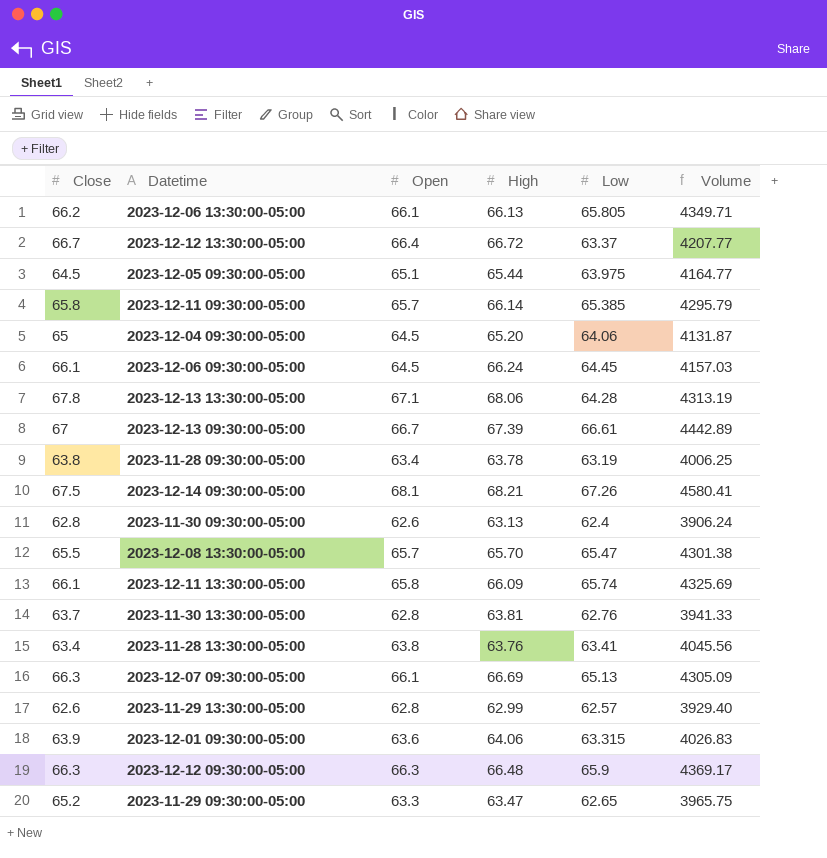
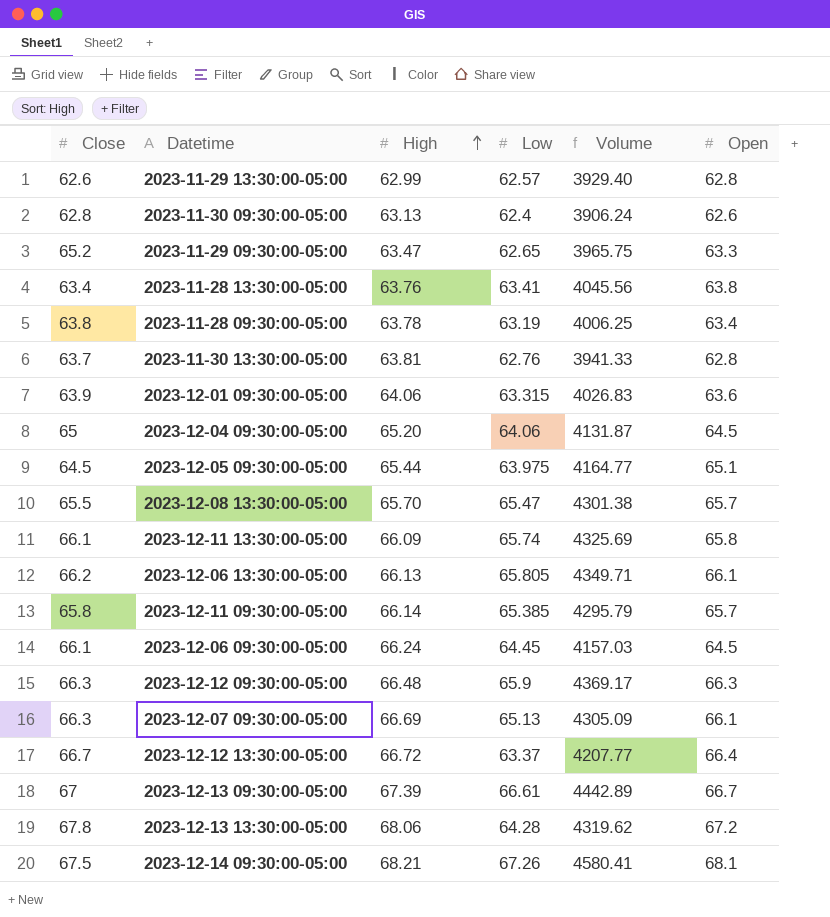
row order: none -> High ascending
column Open | position: 3 -> 6
2023-12-13 13:30:00-05:00 | Volume: 4313.19 -> 4319.62
2023-12-13 13:30:00-05:00 | Open: 67.1 -> 67.2

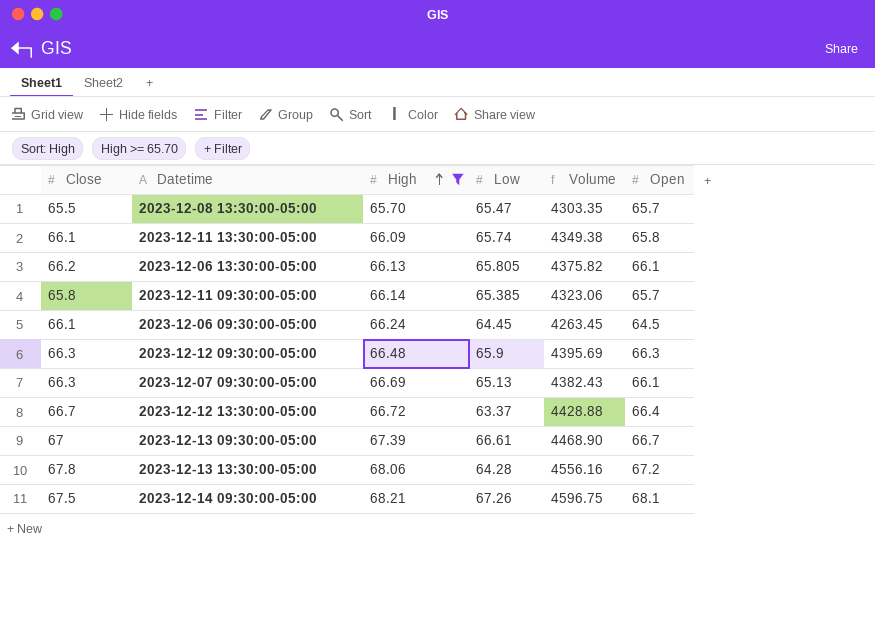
filter: none -> High >= 65.70
column Volume | formula: [Low] * [Open] -> [Close] * [Open]

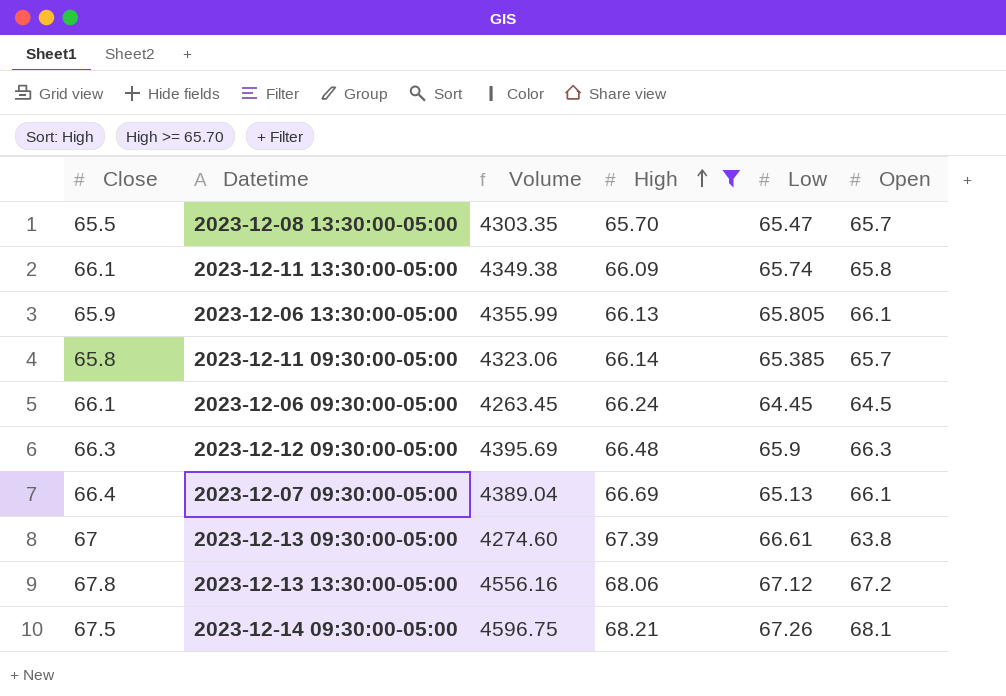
column Volume | position: 5 -> 3
row 2023-12-12 13:30:00-05:00: 66.7 | 66.72 | 63.37 | 4428.88 | 66.4 -> none
2023-12-06 13:30:00-05:00 | Close: 66.2 -> 65.9
2023-12-06 13:30:00-05:00 | Volume: 4375.82 -> 4355.99
2023-12-07 09:30:00-05:00 | Close: 66.3 -> 66.4
2023-12-07 09:30:00-05:00 | Volume: 4382.43 -> 4389.04
2023-12-13 09:30:00-05:00 | Volume: 4468.90 -> 4274.60
2023-12-13 09:30:00-05:00 | Open: 66.7 -> 63.8
2023-12-13 13:30:00-05:00 | Low: 64.28 -> 67.12

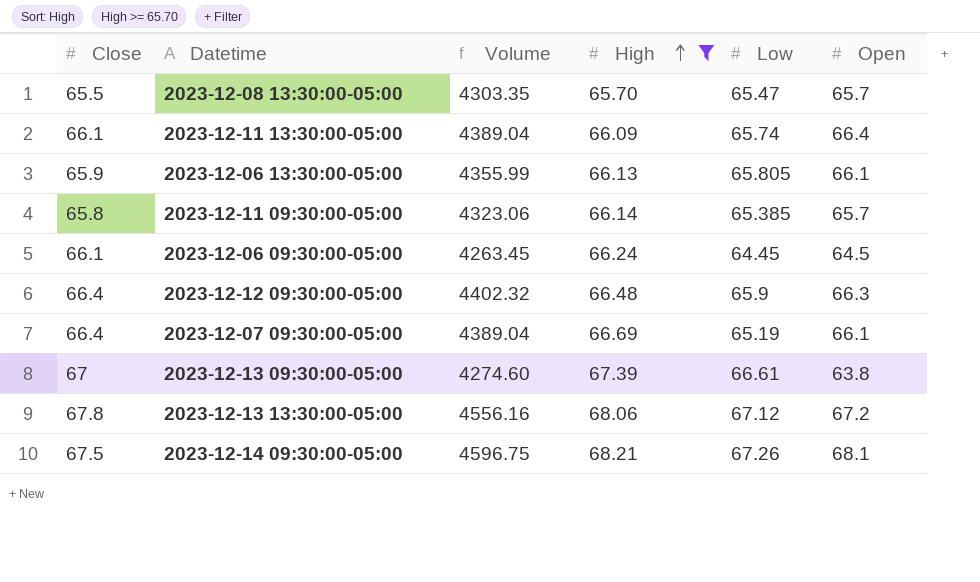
2023-12-11 13:30:00-05:00 | Volume: 4349.38 -> 4389.04
2023-12-11 13:30:00-05:00 | Open: 65.8 -> 66.4
2023-12-12 09:30:00-05:00 | Close: 66.3 -> 66.4
2023-12-12 09:30:00-05:00 | Volume: 4395.69 -> 4402.32
2023-12-07 09:30:00-05:00 | Low: 65.13 -> 65.19

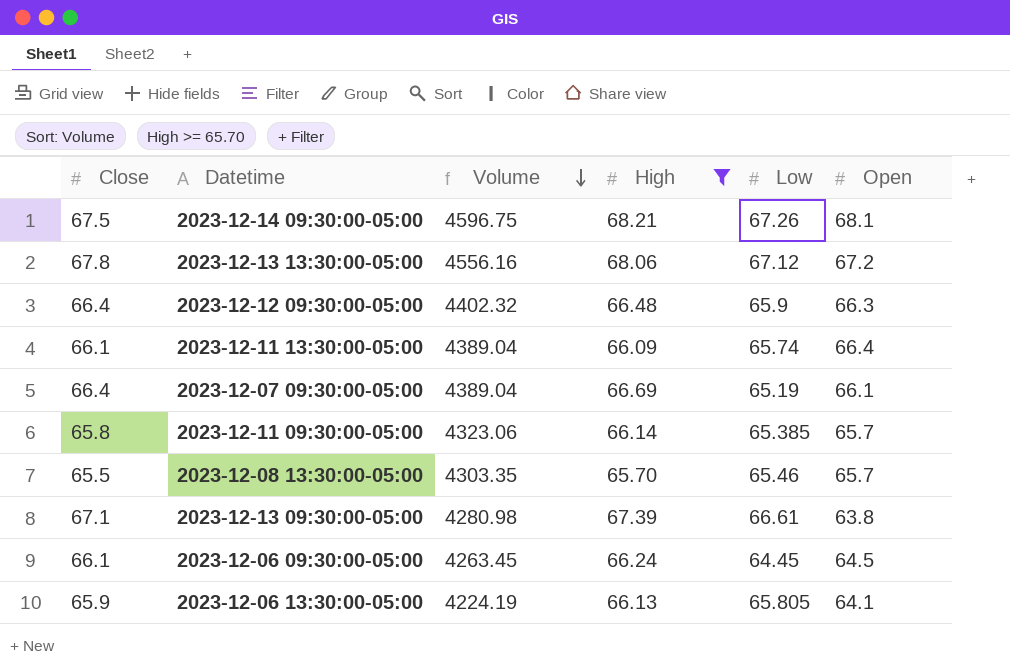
row order: High ascending -> Volume descending
2023-12-08 13:30:00-05:00 | Low: 65.47 -> 65.46
2023-12-13 09:30:00-05:00 | Close: 67 -> 67.1
2023-12-13 09:30:00-05:00 | Volume: 4274.60 -> 4280.98
2023-12-06 13:30:00-05:00 | Volume: 4355.99 -> 4224.19
2023-12-06 13:30:00-05:00 | Open: 66.1 -> 64.1

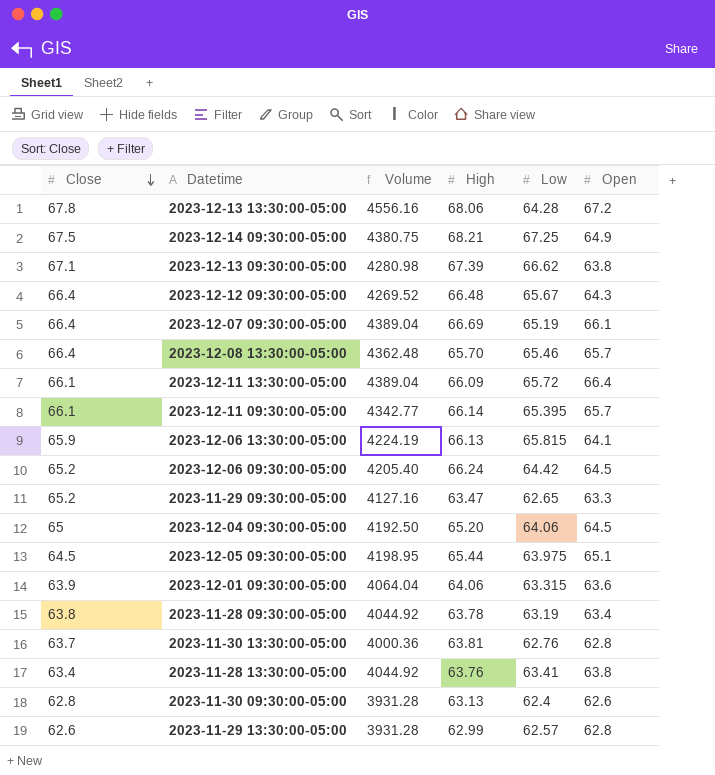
filter: High >= 65.70 -> none
row order: Volume descending -> Close descending
2023-12-13 13:30:00-05:00 | Low: 67.12 -> 64.28
2023-12-14 09:30:00-05:00 | Volume: 4596.75 -> 4380.75
2023-12-14 09:30:00-05:00 | Low: 67.26 -> 67.25
2023-12-14 09:30:00-05:00 | Open: 68.1 -> 64.9
2023-12-13 09:30:00-05:00 | Low: 66.61 -> 66.62
2023-12-12 09:30:00-05:00 | Volume: 4402.32 -> 4269.52
2023-12-12 09:30:00-05:00 | Low: 65.9 -> 65.67
2023-12-12 09:30:00-05:00 | Open: 66.3 -> 64.3
2023-12-08 13:30:00-05:00 | Close: 65.5 -> 66.4
2023-12-08 13:30:00-05:00 | Volume: 4303.35 -> 4362.48
2023-12-11 13:30:00-05:00 | Low: 65.74 -> 65.72
2023-12-11 09:30:00-05:00 | Close: 65.8 -> 66.1
2023-12-11 09:30:00-05:00 | Volume: 4323.06 -> 4342.77
2023-12-11 09:30:00-05:00 | Low: 65.385 -> 65.395
2023-12-06 13:30:00-05:00 | Low: 65.805 -> 65.815
2023-12-06 09:30:00-05:00 | Close: 66.1 -> 65.2
2023-12-06 09:30:00-05:00 | Volume: 4263.45 -> 4205.40
2023-12-06 09:30:00-05:00 | Low: 64.45 -> 64.42

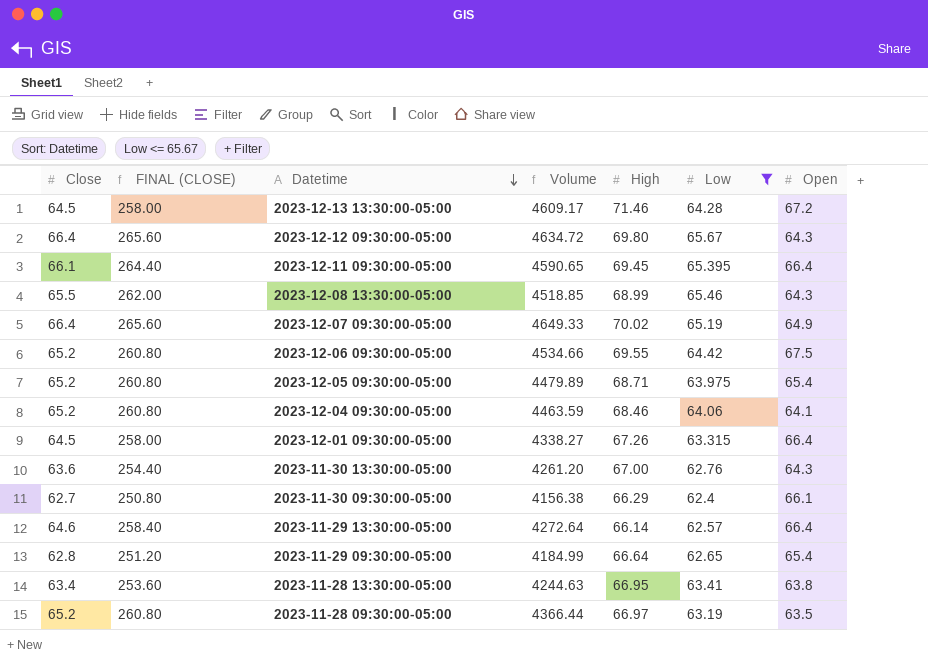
filter: none -> Low <= 65.67
row order: Close descending -> Datetime descending
column FINAL (CLOSE) | formula: none -> [Close] * 4
column Volume | formula: [Close] * [Open] -> [Close] * [High]
2023-12-13 13:30:00-05:00 | Close: 67.8 -> 64.5
2023-12-13 13:30:00-05:00 | High: 68.06 -> 71.46
2023-12-12 09:30:00-05:00 | High: 66.48 -> 69.80
2023-12-11 09:30:00-05:00 | High: 66.14 -> 69.45
2023-12-11 09:30:00-05:00 | Open: 65.7 -> 66.4
2023-12-08 13:30:00-05:00 | Close: 66.4 -> 65.5
2023-12-08 13:30:00-05:00 | High: 65.70 -> 68.99
2023-12-08 13:30:00-05:00 | Open: 65.7 -> 64.3
2023-12-07 09:30:00-05:00 | High: 66.69 -> 70.02
2023-12-07 09:30:00-05:00 | Open: 66.1 -> 64.9
2023-12-06 09:30:00-05:00 | High: 66.24 -> 69.55
2023-12-06 09:30:00-05:00 | Open: 64.5 -> 67.5
2023-12-05 09:30:00-05:00 | Close: 64.5 -> 65.2
2023-12-05 09:30:00-05:00 | High: 65.44 -> 68.71
2023-12-05 09:30:00-05:00 | Open: 65.1 -> 65.4
2023-12-04 09:30:00-05:00 | Close: 65 -> 65.2
2023-12-04 09:30:00-05:00 | High: 65.20 -> 68.46
2023-12-04 09:30:00-05:00 | Open: 64.5 -> 64.1
2023-12-01 09:30:00-05:00 | Close: 63.9 -> 64.5
2023-12-01 09:30:00-05:00 | High: 64.06 -> 67.26
2023-12-01 09:30:00-05:00 | Open: 63.6 -> 66.4
2023-11-30 13:30:00-05:00 | Close: 63.7 -> 63.6
2023-11-30 13:30:00-05:00 | High: 63.81 -> 67.00
2023-11-30 13:30:00-05:00 | Open: 62.8 -> 64.3
2023-11-30 09:30:00-05:00 | Close: 62.8 -> 62.7
2023-11-30 09:30:00-05:00 | High: 63.13 -> 66.29
2023-11-30 09:30:00-05:00 | Open: 62.6 -> 66.1
2023-11-29 13:30:00-05:00 | Close: 62.6 -> 64.6
2023-11-29 13:30:00-05:00 | High: 62.99 -> 66.14
2023-11-29 13:30:00-05:00 | Open: 62.8 -> 66.4
2023-11-29 09:30:00-05:00 | Close: 65.2 -> 62.8
2023-11-29 09:30:00-05:00 | High: 63.47 -> 66.64
2023-11-29 09:30:00-05:00 | Open: 63.3 -> 65.4
2023-11-28 13:30:00-05:00 | High: 63.76 -> 66.95
2023-11-28 09:30:00-05:00 | Close: 63.8 -> 65.2
2023-11-28 09:30:00-05:00 | High: 63.78 -> 66.97
2023-11-28 09:30:00-05:00 | Open: 63.4 -> 63.5

